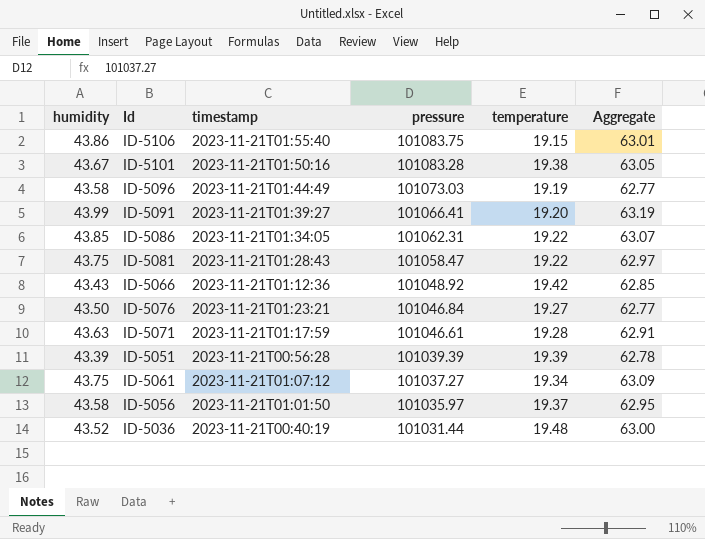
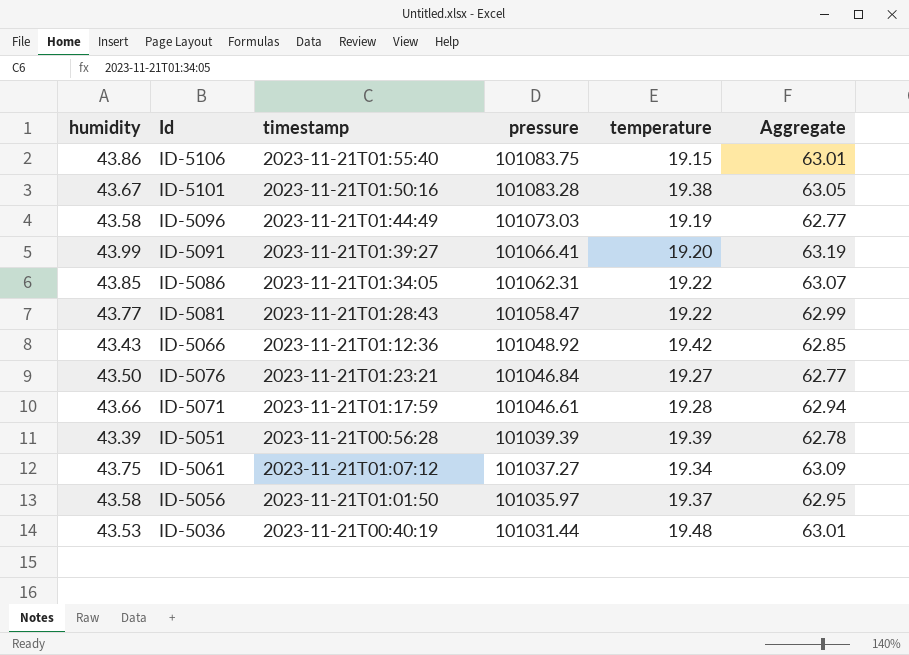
ID-5081 | humidity: 43.75 -> 43.77
ID-5081 | Aggregate: 62.97 -> 62.99
ID-5071 | humidity: 43.63 -> 43.66
ID-5071 | Aggregate: 62.91 -> 62.94
ID-5036 | humidity: 43.52 -> 43.53
ID-5036 | Aggregate: 63.00 -> 63.01

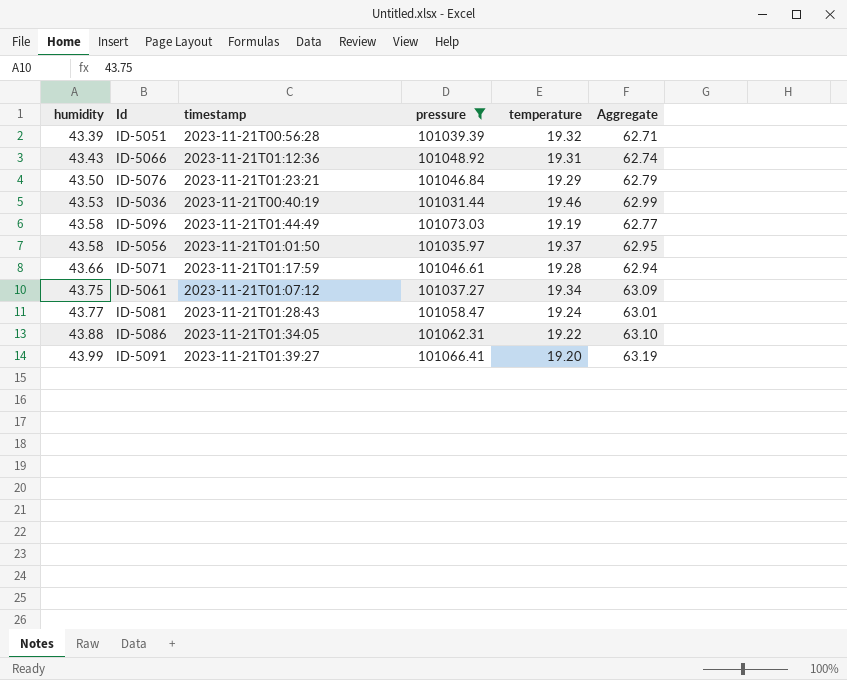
filter: none -> pressure <= 101073.03
row order: pressure descending -> humidity ascending
ID-5051 | temperature: 19.39 -> 19.32
ID-5051 | Aggregate: 62.78 -> 62.71
ID-5066 | temperature: 19.42 -> 19.31
ID-5066 | Aggregate: 62.85 -> 62.74
ID-5076 | temperature: 19.27 -> 19.29
ID-5076 | Aggregate: 62.77 -> 62.79
ID-5036 | temperature: 19.48 -> 19.46
ID-5036 | Aggregate: 63.01 -> 62.99
ID-5081 | temperature: 19.22 -> 19.24
ID-5081 | Aggregate: 62.99 -> 63.01
ID-5086 | humidity: 43.85 -> 43.88
ID-5086 | Aggregate: 63.07 -> 63.10

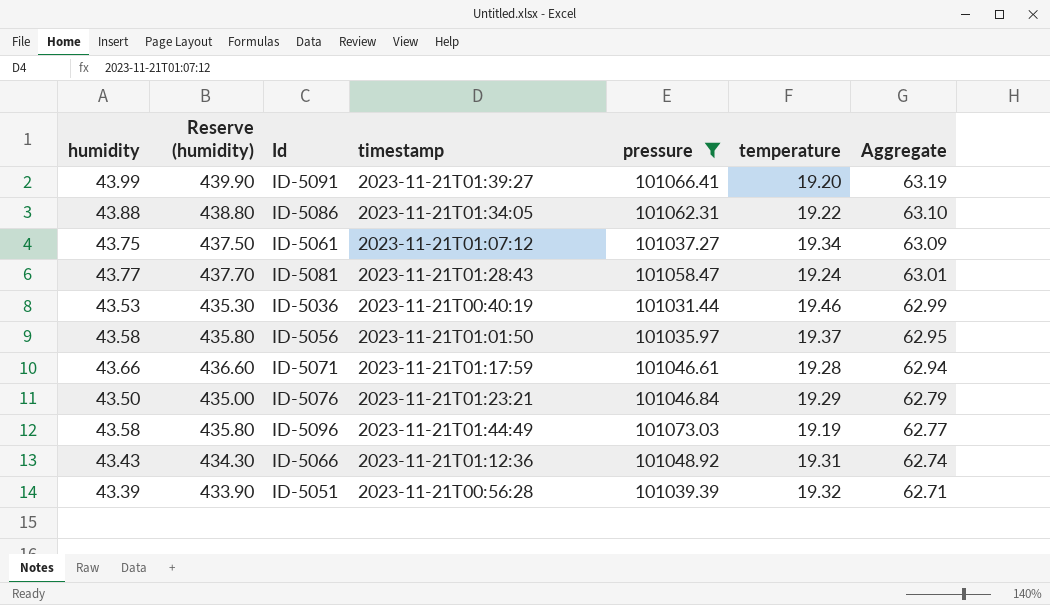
row order: humidity ascending -> Aggregate descending
column Reserve (humidity) | formula: none -> [humidity] * 10

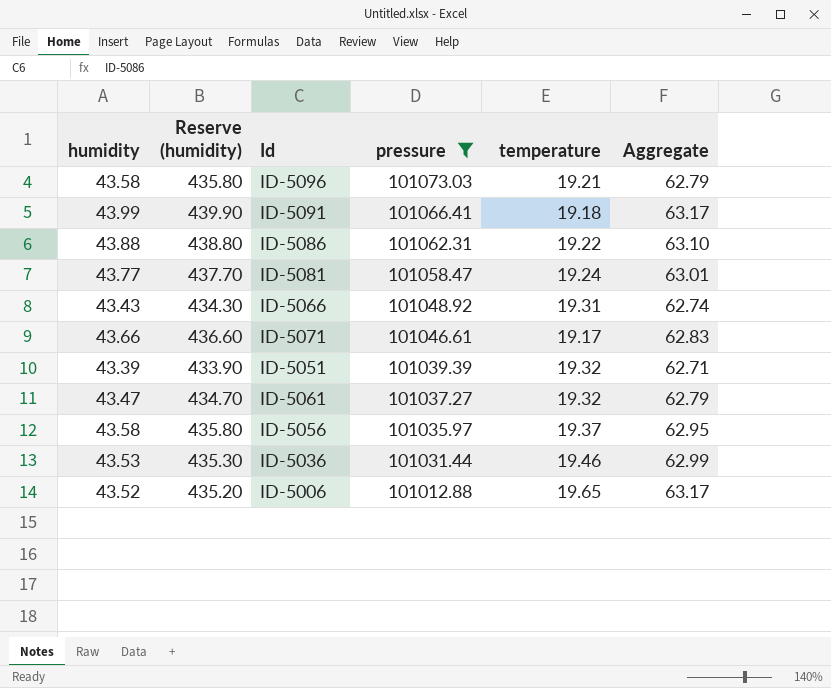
row order: Aggregate descending -> pressure descending
column timestamp | position: 4 -> none
row ID-5076: 43.50 | 435.00 | 2023-11-21T01:23:21 | 101046.84 | 19.29 | 62.79 -> none
ID-5096 | temperature: 19.19 -> 19.21
ID-5096 | Aggregate: 62.77 -> 62.79
ID-5091 | temperature: 19.20 -> 19.18
ID-5091 | Aggregate: 63.19 -> 63.17
ID-5071 | temperature: 19.28 -> 19.17
ID-5071 | Aggregate: 62.94 -> 62.83
ID-5061 | humidity: 43.75 -> 43.47
ID-5061 | Reserve (humidity): 437.50 -> 434.70
ID-5061 | temperature: 19.34 -> 19.32
ID-5061 | Aggregate: 63.09 -> 62.79
row ID-5006: none -> 43.52 | 435.20 | 101012.88 | 19.65 | 63.17

